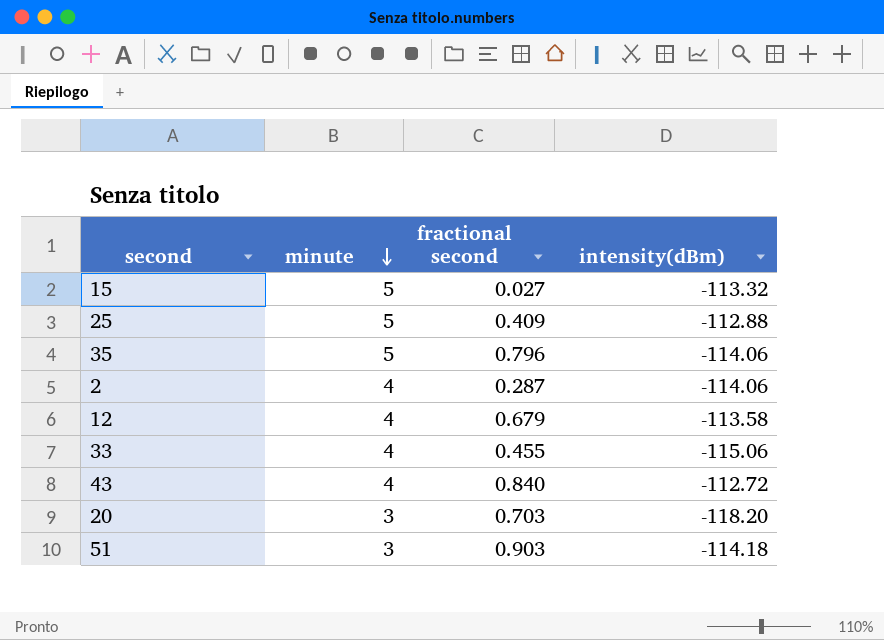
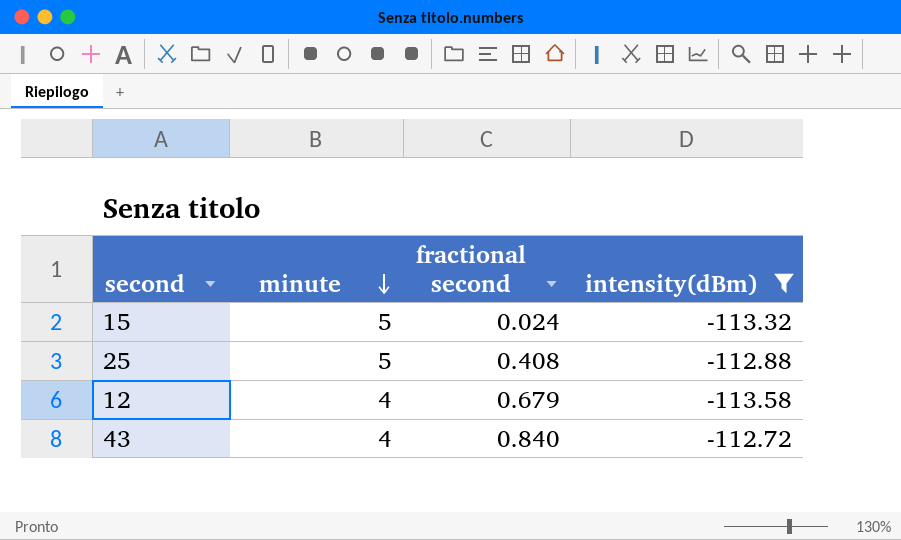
filter: none -> intensity(dBm) >= -113.58
15 | fractional second: 0.027 -> 0.024
25 | fractional second: 0.409 -> 0.408

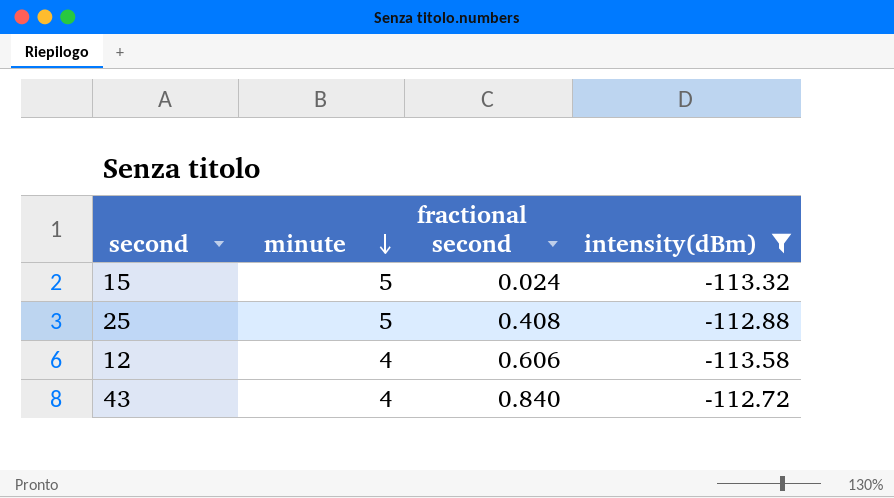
12 | fractional second: 0.679 -> 0.606

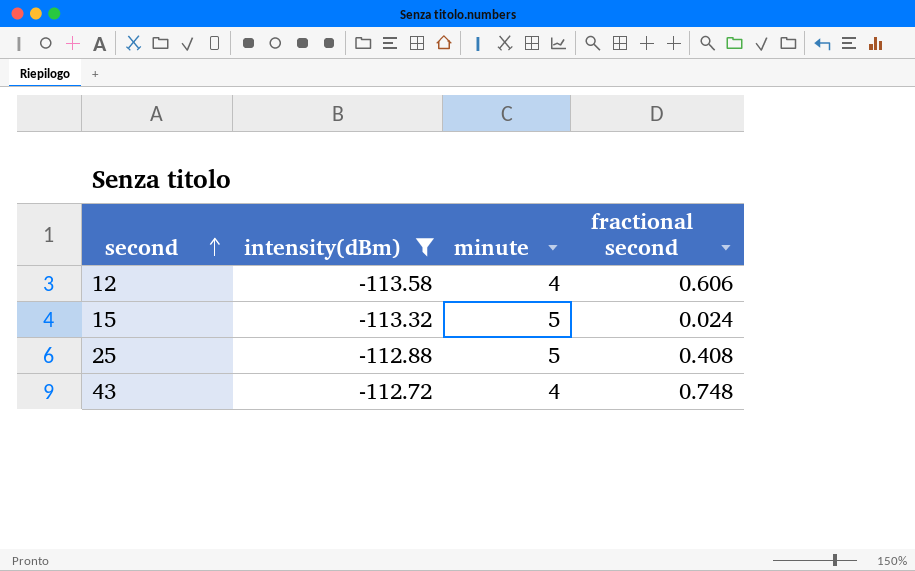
row order: minute descending -> second ascending
column intensity(dBm) | position: 4 -> 2
43 | fractional second: 0.840 -> 0.748

